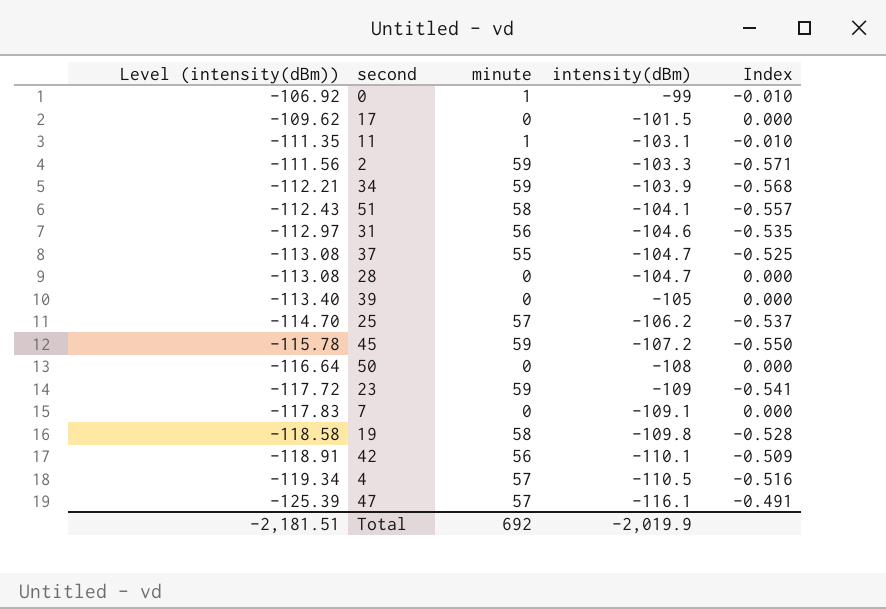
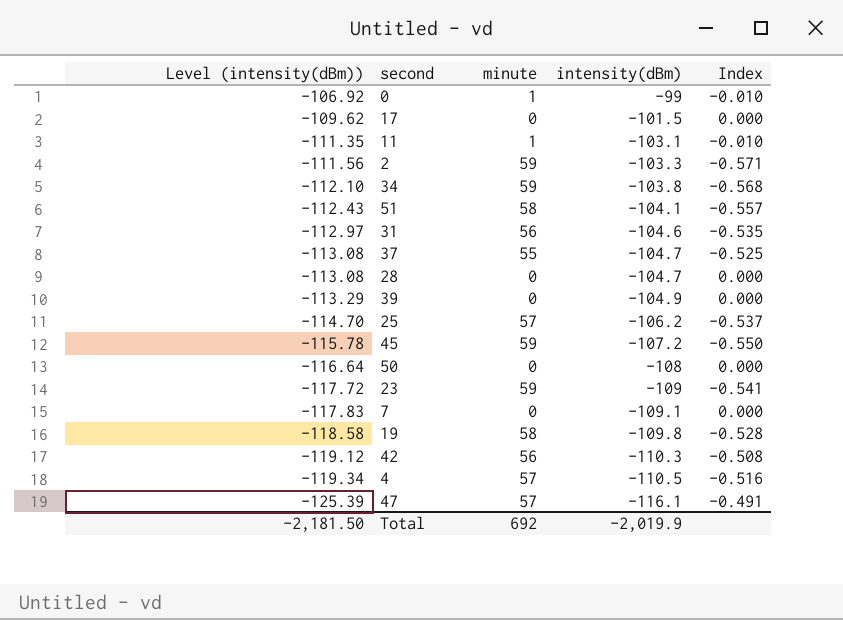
34 | Level (intensity(dBm)): -112.21 -> -112.10
34 | intensity(dBm): -103.9 -> -103.8
39 | Level (intensity(dBm)): -113.40 -> -113.29
39 | intensity(dBm): -105 -> -104.9
42 | Level (intensity(dBm)): -118.91 -> -119.12
42 | intensity(dBm): -110.1 -> -110.3
42 | Index: -0.509 -> -0.508
Total | Level (intensity(dBm)): -2,181.51 -> -2,181.50

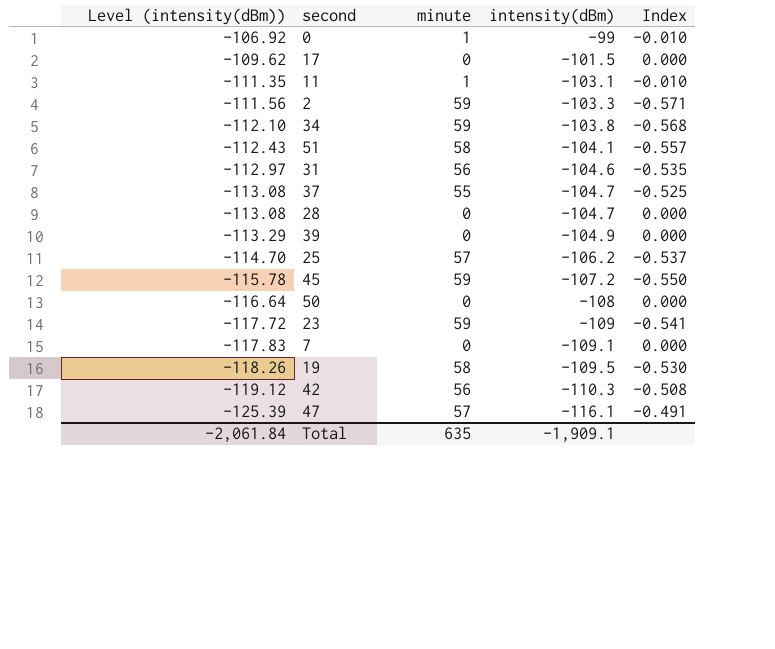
row 4: -119.34 | 57 | -110.5 | -0.516 -> none
19 | Level (intensity(dBm)): -118.58 -> -118.26
19 | intensity(dBm): -109.8 -> -109.5
19 | Index: -0.528 -> -0.530
Total | Level (intensity(dBm)): -2,181.50 -> -2,061.84
Total | minute: 692 -> 635
Total | intensity(dBm): -2,019.9 -> -1,909.1

